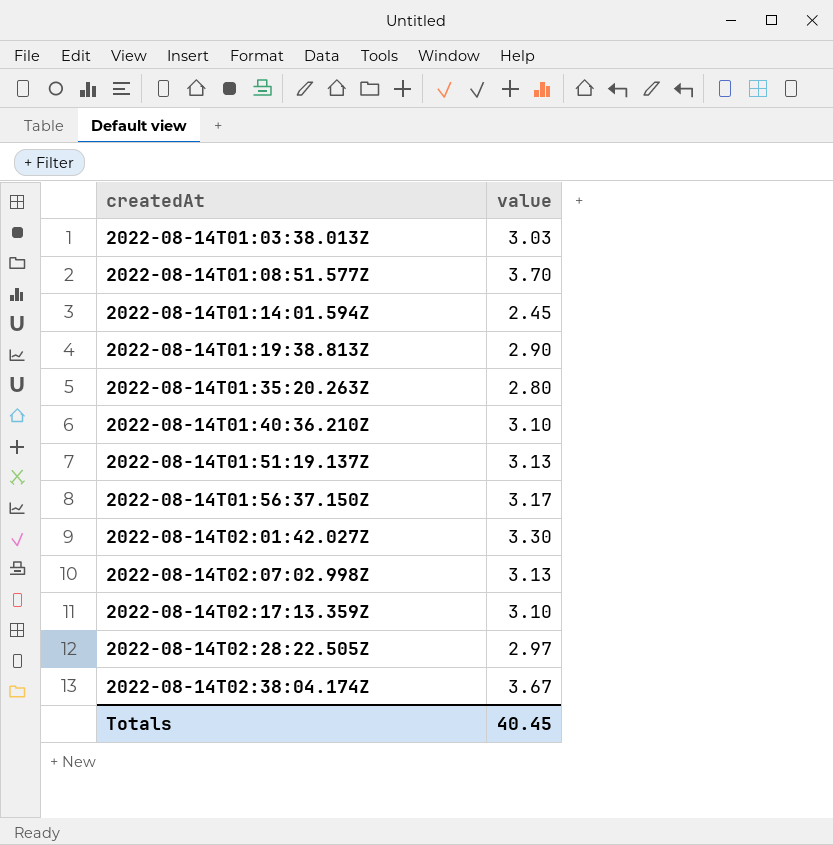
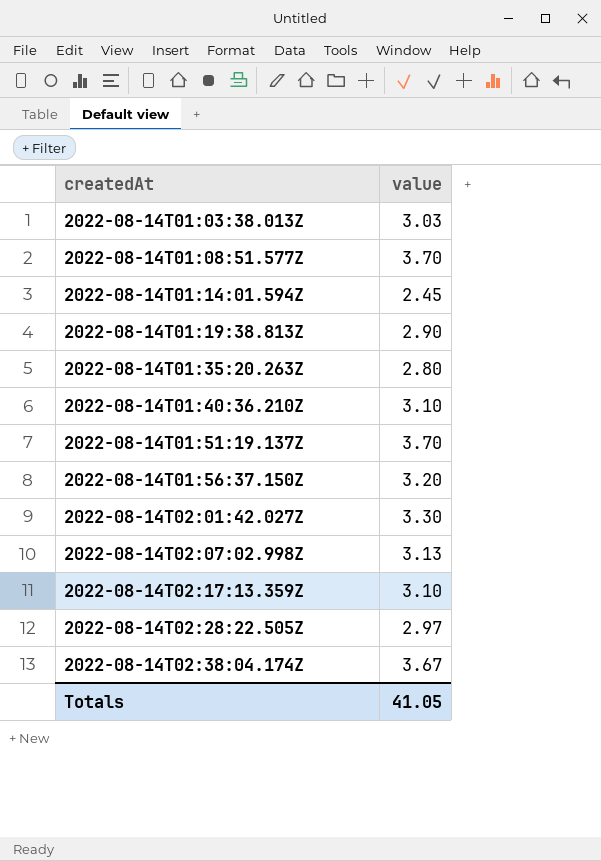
2022-08-14T01:51:19.137Z | value: 3.13 -> 3.70
2022-08-14T01:56:37.150Z | value: 3.17 -> 3.20
Totals | value: 40.45 -> 41.05

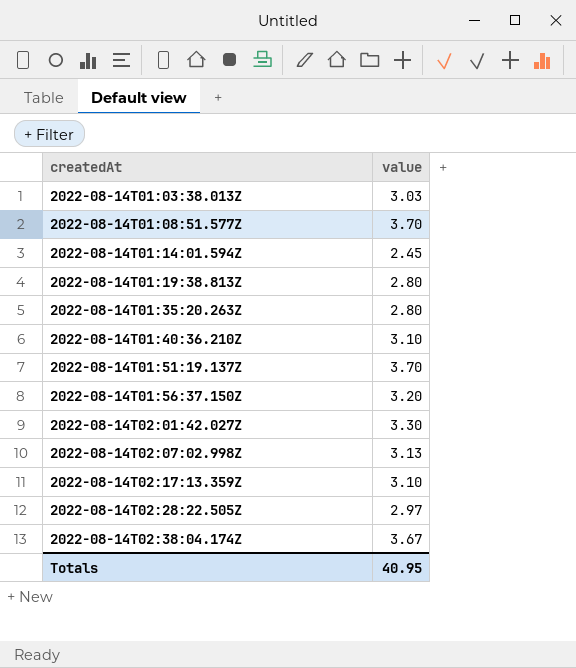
2022-08-14T01:19:38.813Z | value: 2.90 -> 2.80
Totals | value: 41.05 -> 40.95

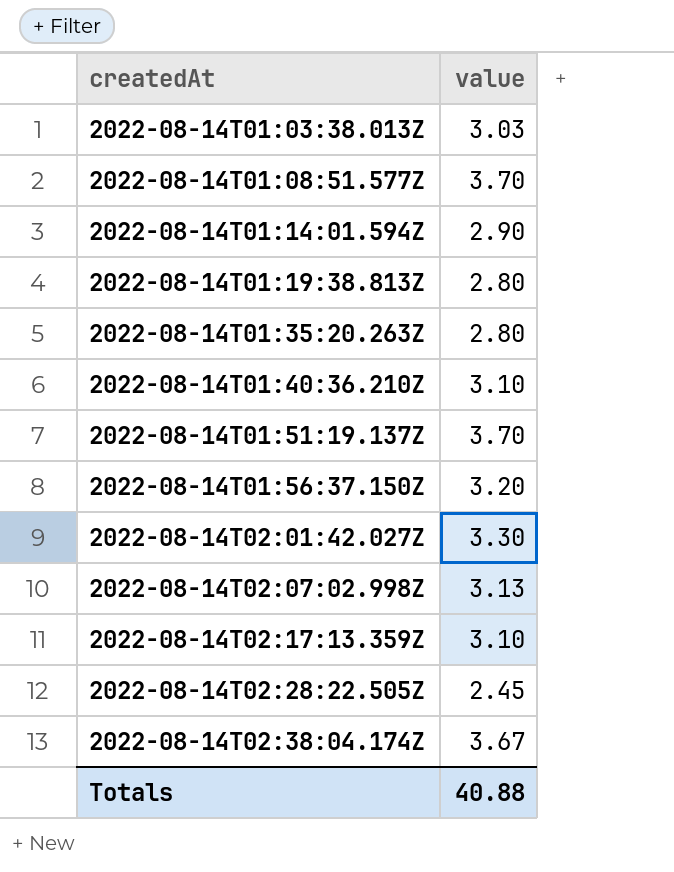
2022-08-14T01:14:01.594Z | value: 2.45 -> 2.90
2022-08-14T02:28:22.505Z | value: 2.97 -> 2.45
Totals | value: 40.95 -> 40.88

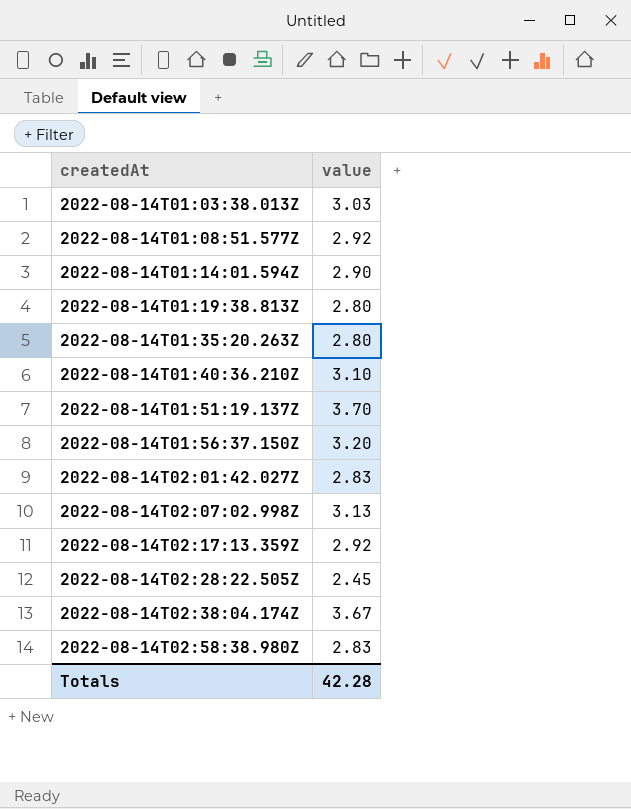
2022-08-14T01:08:51.577Z | value: 3.70 -> 2.92
2022-08-14T02:01:42.027Z | value: 3.30 -> 2.83
2022-08-14T02:17:13.359Z | value: 3.10 -> 2.92
row 2022-08-14T02:58:38.980Z: none -> 2.83
Totals | value: 40.88 -> 42.28

